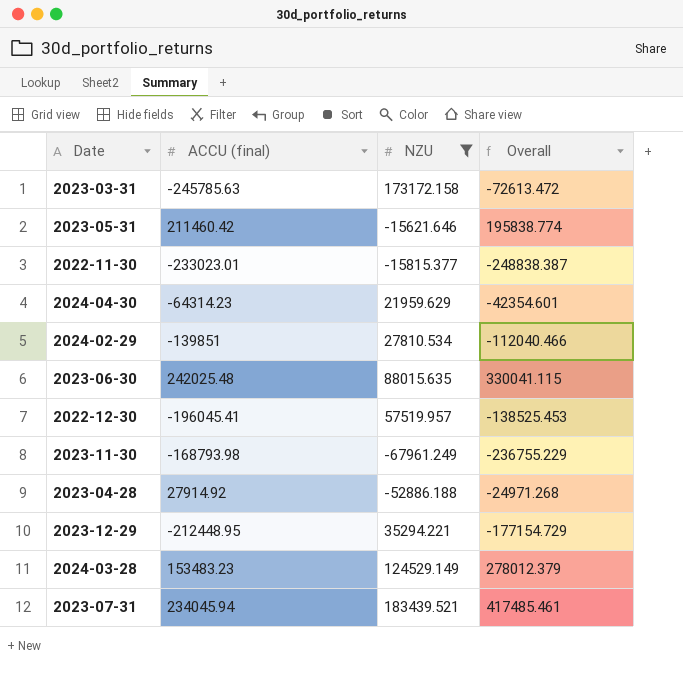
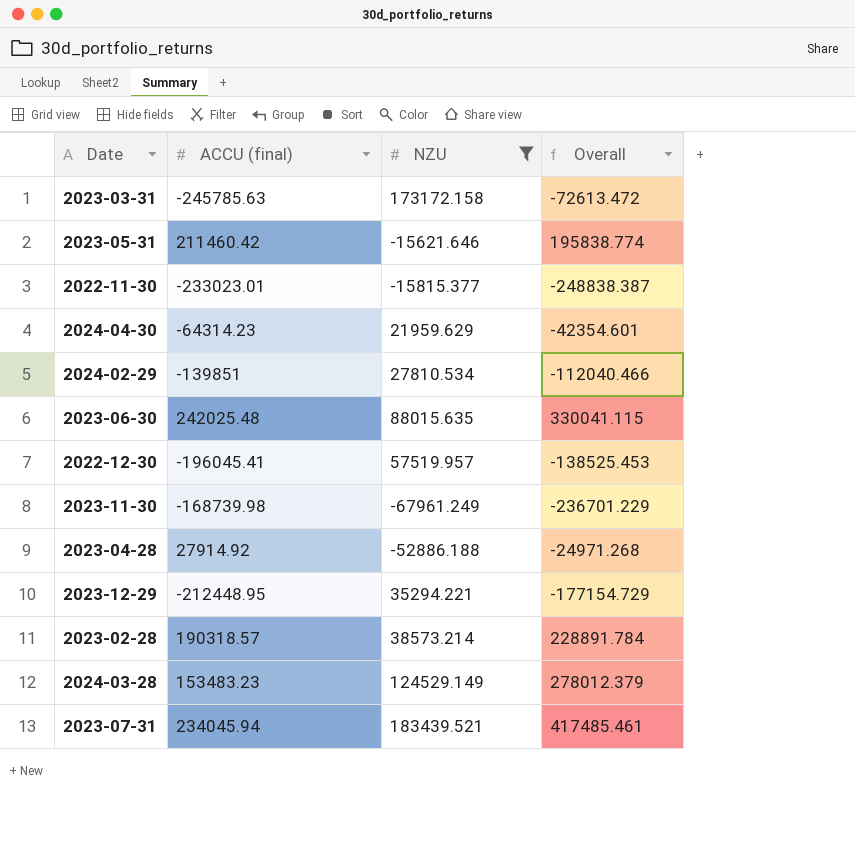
2023-11-30 | ACCU (final): -168793.98 -> -168739.98
2023-11-30 | Overall: -236755.229 -> -236701.229
row 2023-02-28: none -> 190318.57 | 38573.214 | 228891.784

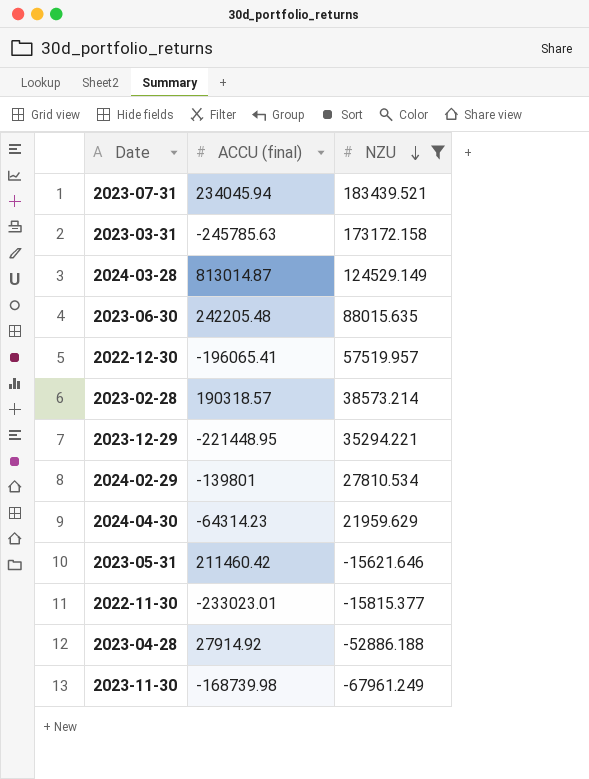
row order: none -> NZU descending
column Overall | formula: [ACCU (final)] + [NZU] -> none
2024-03-28 | ACCU (final): 153483.23 -> 813014.87
2023-06-30 | ACCU (final): 242025.48 -> 242205.48
2022-12-30 | ACCU (final): -196045.41 -> -196065.41
2023-12-29 | ACCU (final): -212448.95 -> -221448.95
2024-02-29 | ACCU (final): -139851 -> -139801

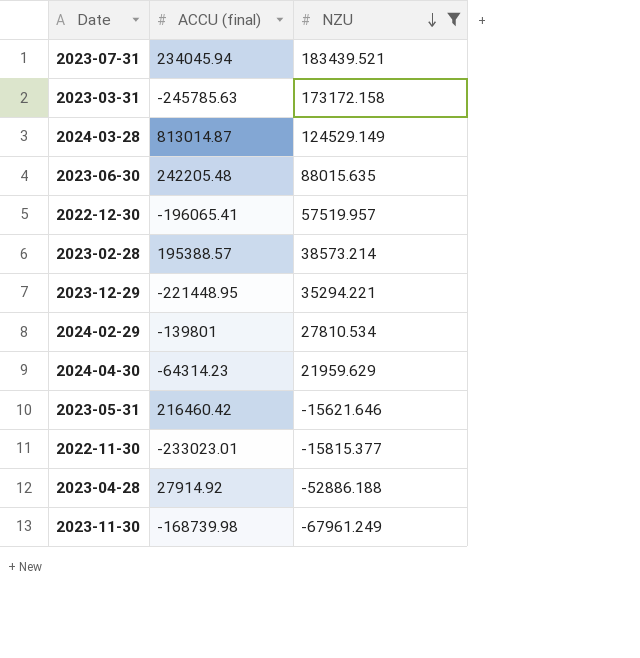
2023-02-28 | ACCU (final): 190318.57 -> 195388.57
2023-05-31 | ACCU (final): 211460.42 -> 216460.42

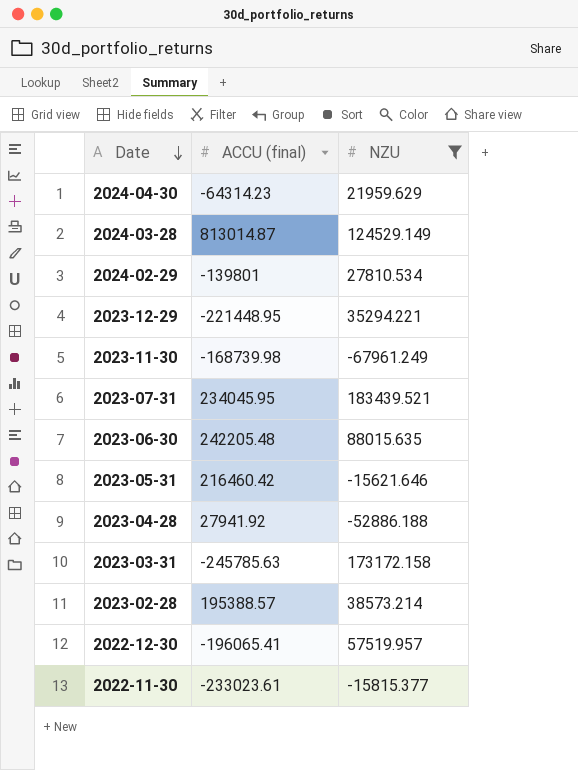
row order: NZU descending -> Date descending
2023-07-31 | ACCU (final): 234045.94 -> 234045.95
2023-04-28 | ACCU (final): 27914.92 -> 27941.92
2022-11-30 | ACCU (final): -233023.01 -> -233023.61

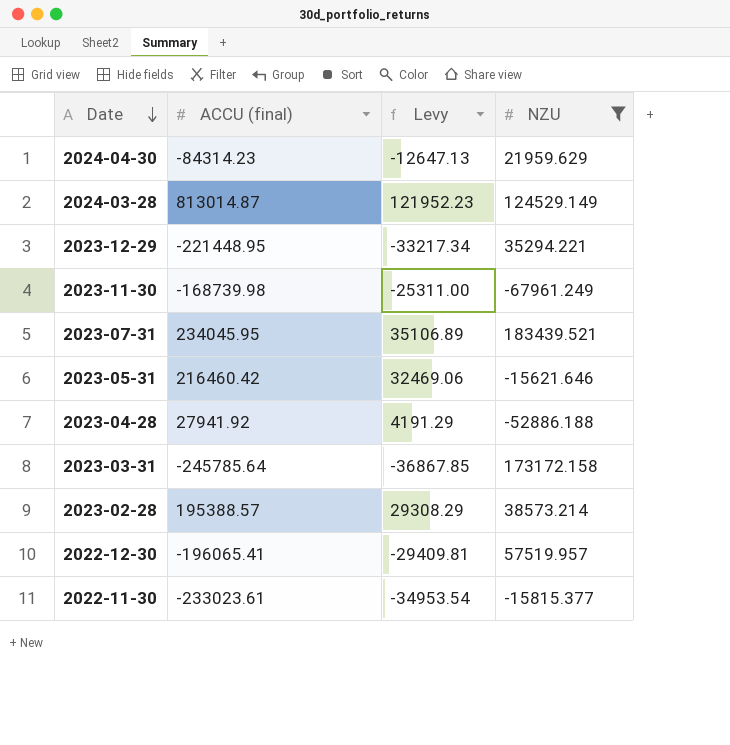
column Levy | formula: none -> [ACCU (final)] * 0.15
row 2024-02-29: -139801 | 27810.534 -> none
row 2023-06-30: 242205.48 | 88015.635 -> none
2024-04-30 | ACCU (final): -64314.23 -> -84314.23
2023-03-31 | ACCU (final): -245785.63 -> -245785.64

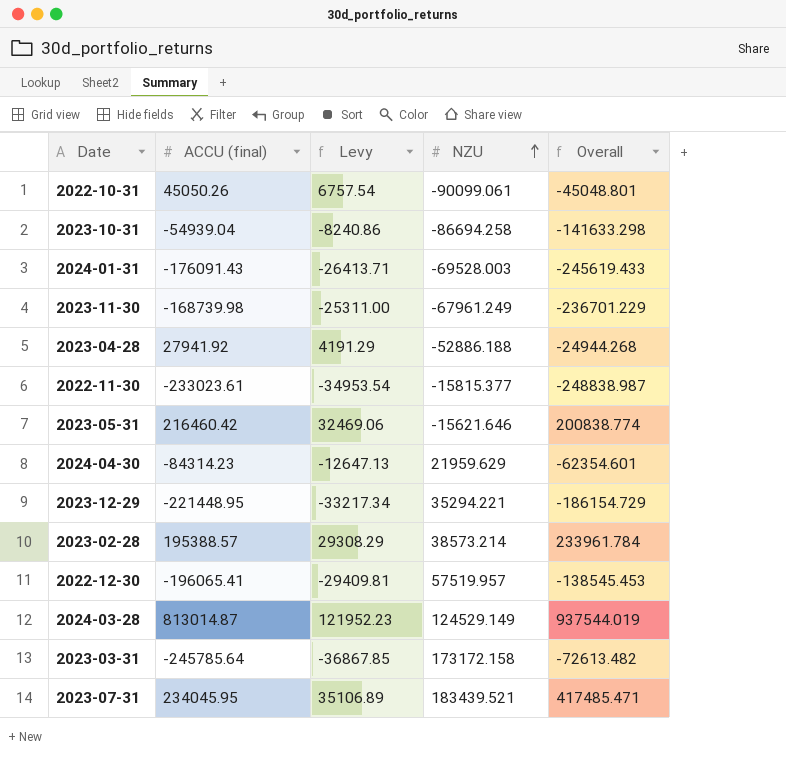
filter: NZU >= -67961.249 -> none
row order: Date descending -> NZU ascending
column Overall | formula: none -> [ACCU (final)] + [NZU]

